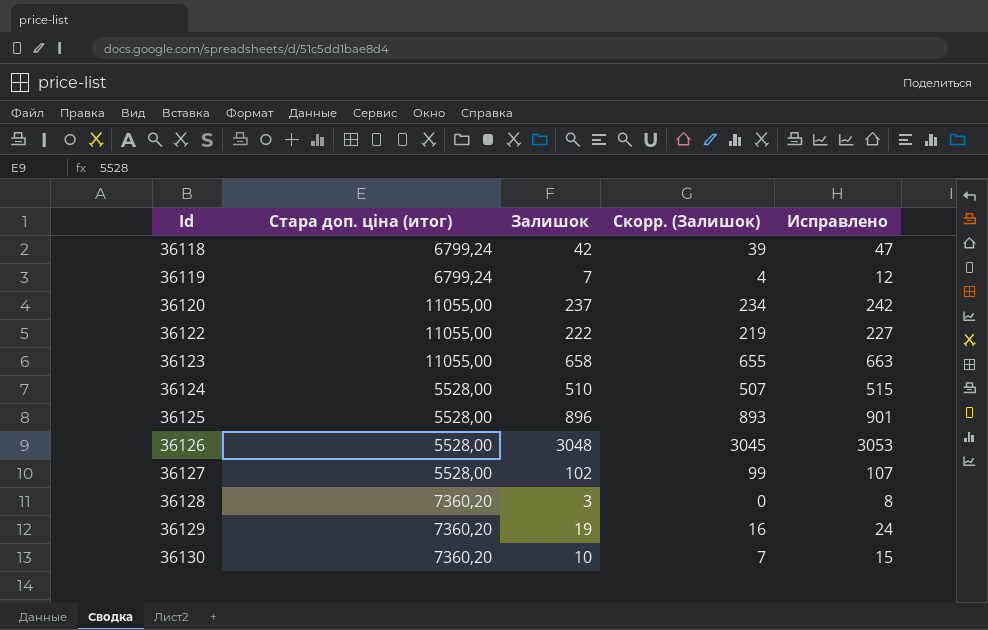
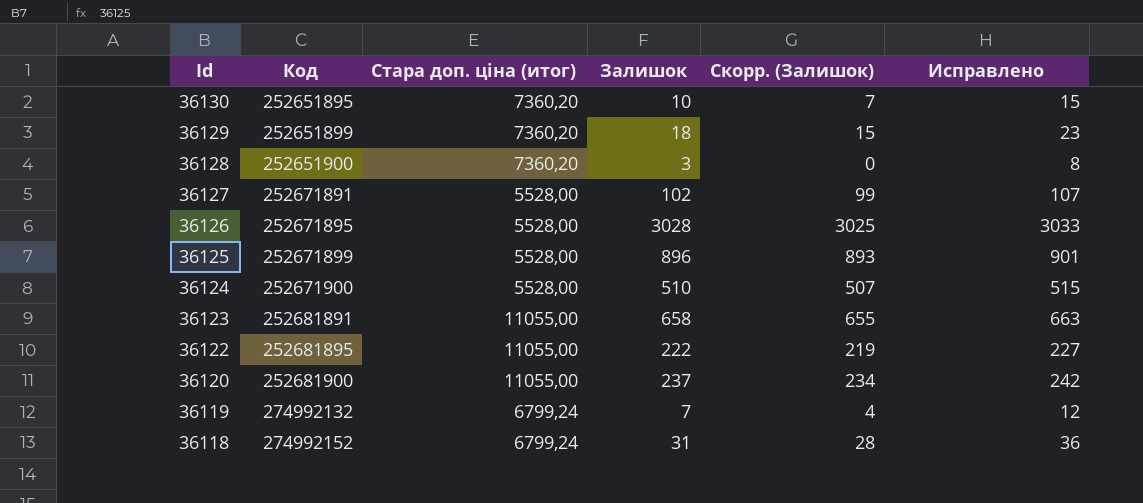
row order: Id ascending -> Id descending
column Код | position: none -> 2
36129 | Залишок: 19 -> 18
36129 | Скорр. (Залишок): 16 -> 15
36129 | Исправлено: 24 -> 23
36126 | Залишок: 3048 -> 3028
36126 | Скорр. (Залишок): 3045 -> 3025
36126 | Исправлено: 3053 -> 3033
36118 | Залишок: 42 -> 31
36118 | Скорр. (Залишок): 39 -> 28
36118 | Исправлено: 47 -> 36

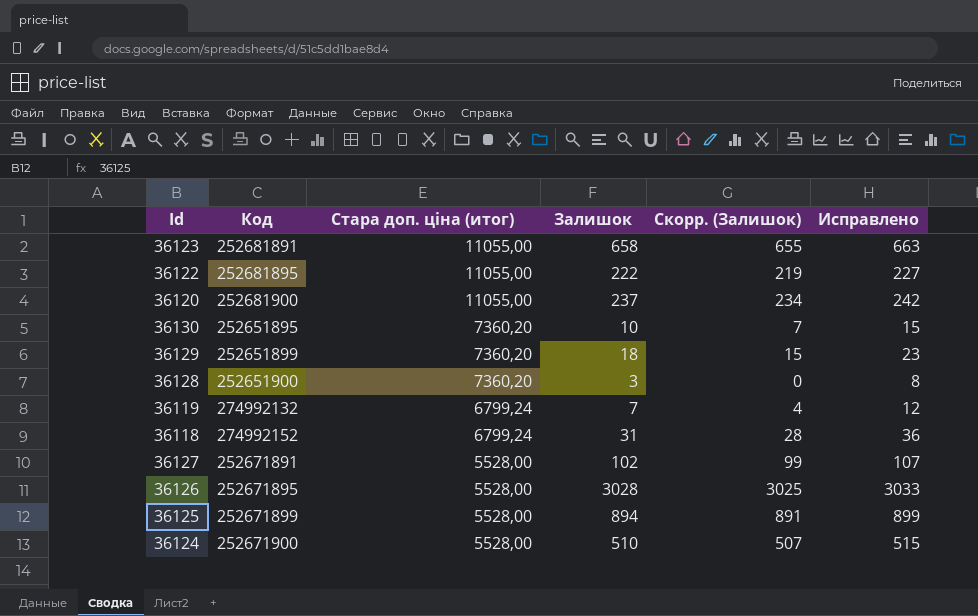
row order: Id descending -> Стара доп. ціна (итог) descending
36125 | Залишок: 896 -> 894
36125 | Скорр. (Залишок): 893 -> 891
36125 | Исправлено: 901 -> 899

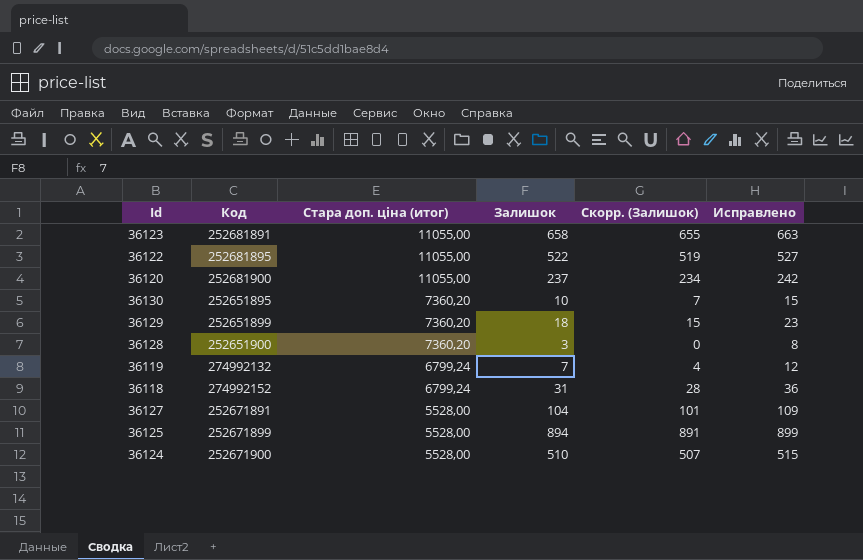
row 36126: 252671895 | 5528,00 | 3028 | 3025 | 3033 -> none
36122 | Залишок: 222 -> 522
36122 | Скорр. (Залишок): 219 -> 519
36122 | Исправлено: 227 -> 527
36127 | Залишок: 102 -> 104
36127 | Скорр. (Залишок): 99 -> 101
36127 | Исправлено: 107 -> 109

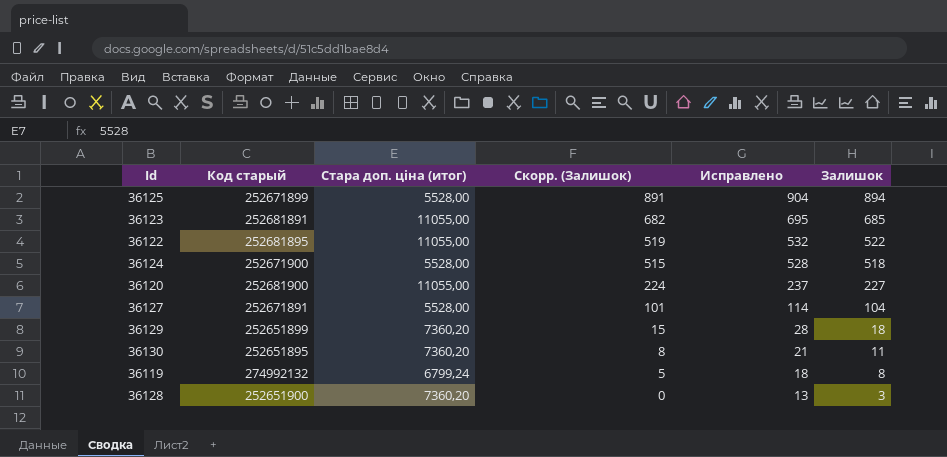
row order: Стара доп. ціна (итог) descending -> Скорр. (Залишок) descending
column name: Код -> Код старый
column Исправлено | formula: [Залишок] + 5 -> [Залишок] + 10
column Залишок | position: 4 -> 6
row 36118: 274992152 | 6799,24 | 31 | 28 | 36 -> none
36123 | Скорр. (Залишок): 655 -> 682
36123 | Залишок: 658 -> 685
36124 | Скорр. (Залишок): 507 -> 515
36124 | Залишок: 510 -> 518
36120 | Скорр. (Залишок): 234 -> 224
36120 | Залишок: 237 -> 227
36130 | Скорр. (Залишок): 7 -> 8
36130 | Залишок: 10 -> 11
36119 | Скорр. (Залишок): 4 -> 5
36119 | Залишок: 7 -> 8

